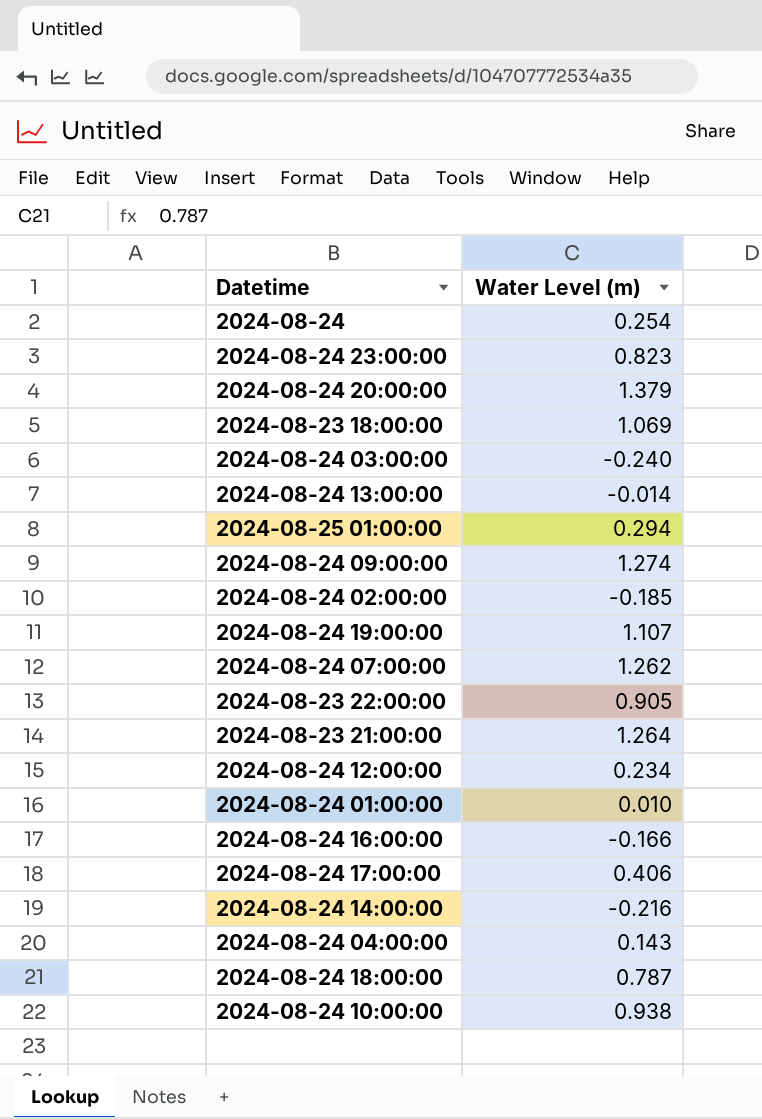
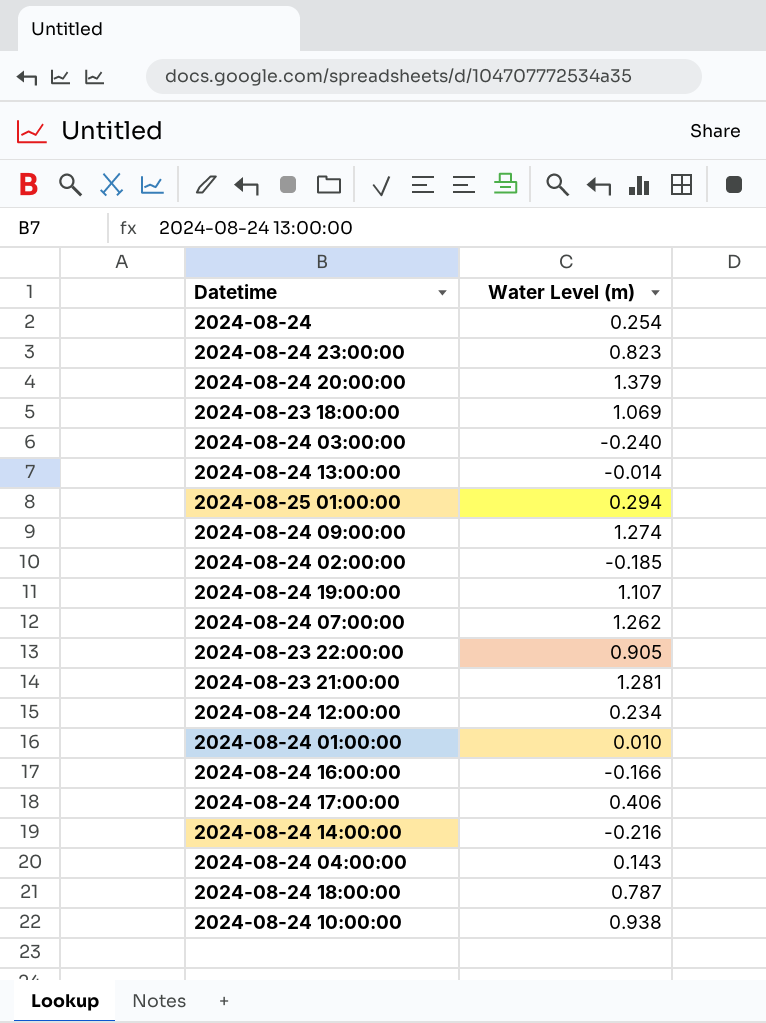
2024-08-23 21:00:00 | Water Level (m): 1.264 -> 1.281

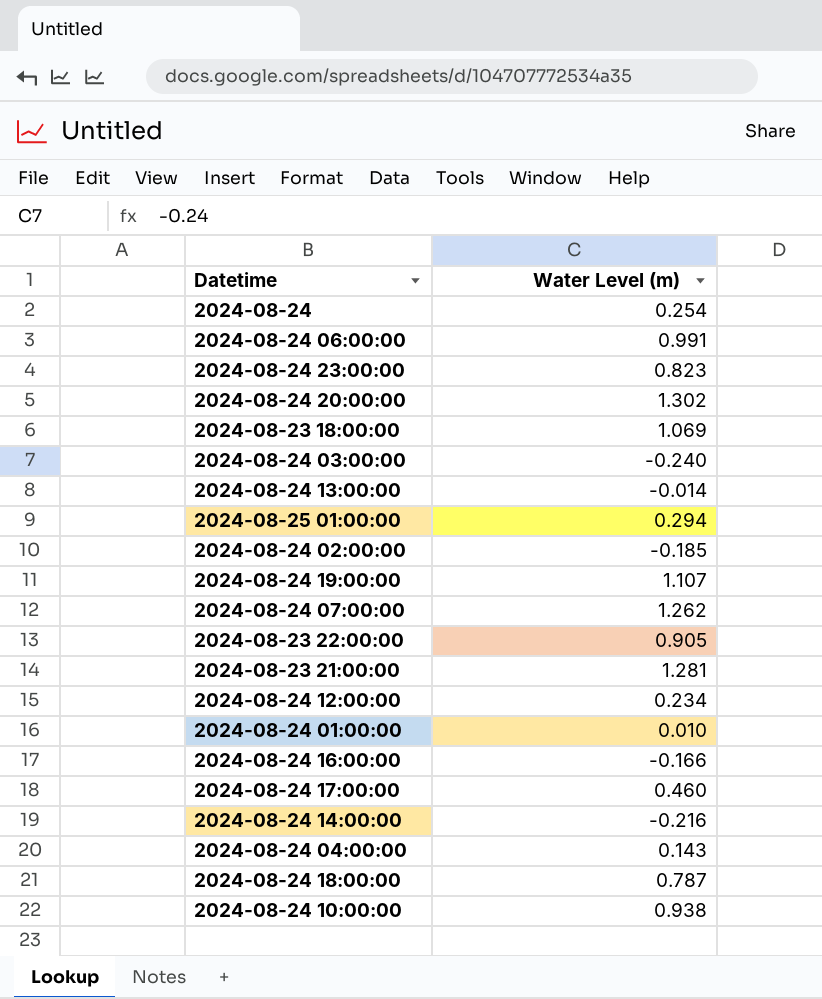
row 2024-08-24 09:00:00: 1.274 -> none
row 2024-08-24 06:00:00: none -> 0.991
2024-08-24 20:00:00 | Water Level (m): 1.379 -> 1.302
2024-08-24 17:00:00 | Water Level (m): 0.406 -> 0.460

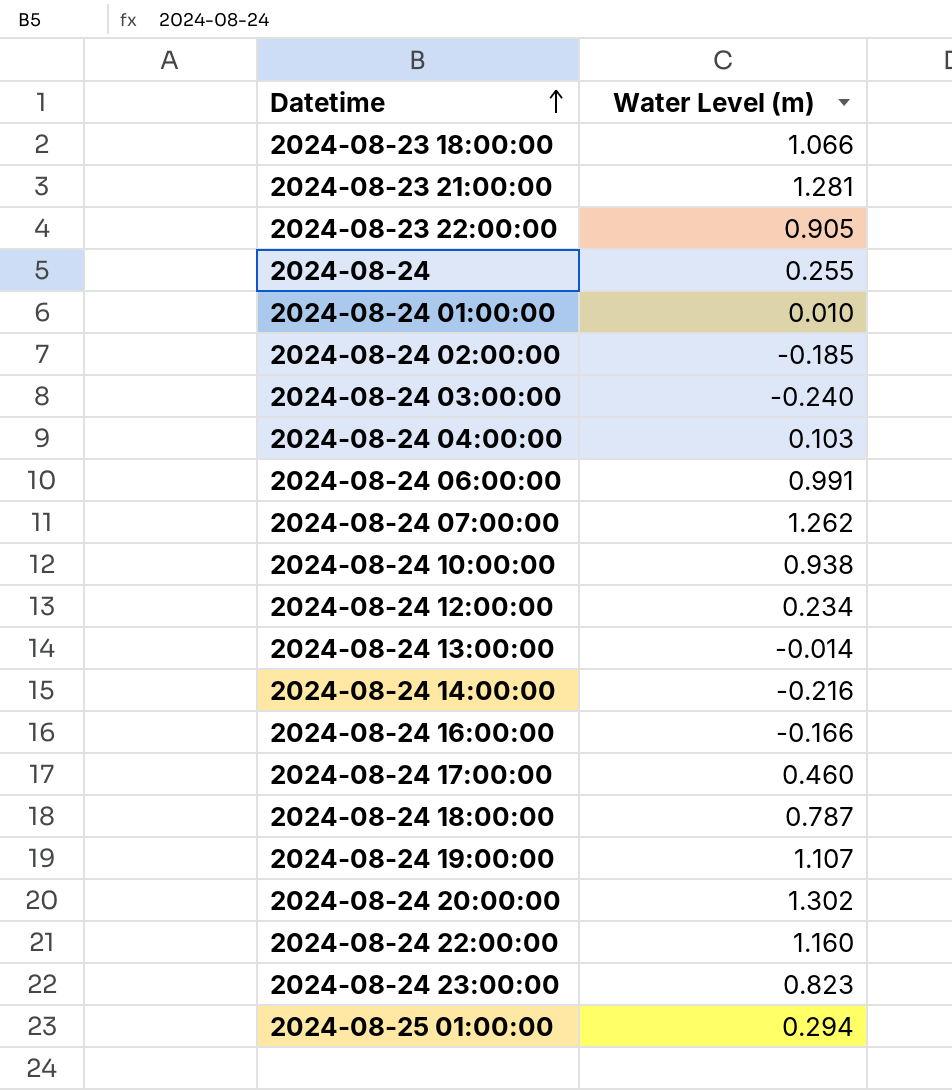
row order: none -> Datetime ascending
2024-08-23 18:00:00 | Water Level (m): 1.069 -> 1.066
2024-08-24 | Water Level (m): 0.254 -> 0.255
2024-08-24 04:00:00 | Water Level (m): 0.143 -> 0.103
row 2024-08-24 22:00:00: none -> 1.160

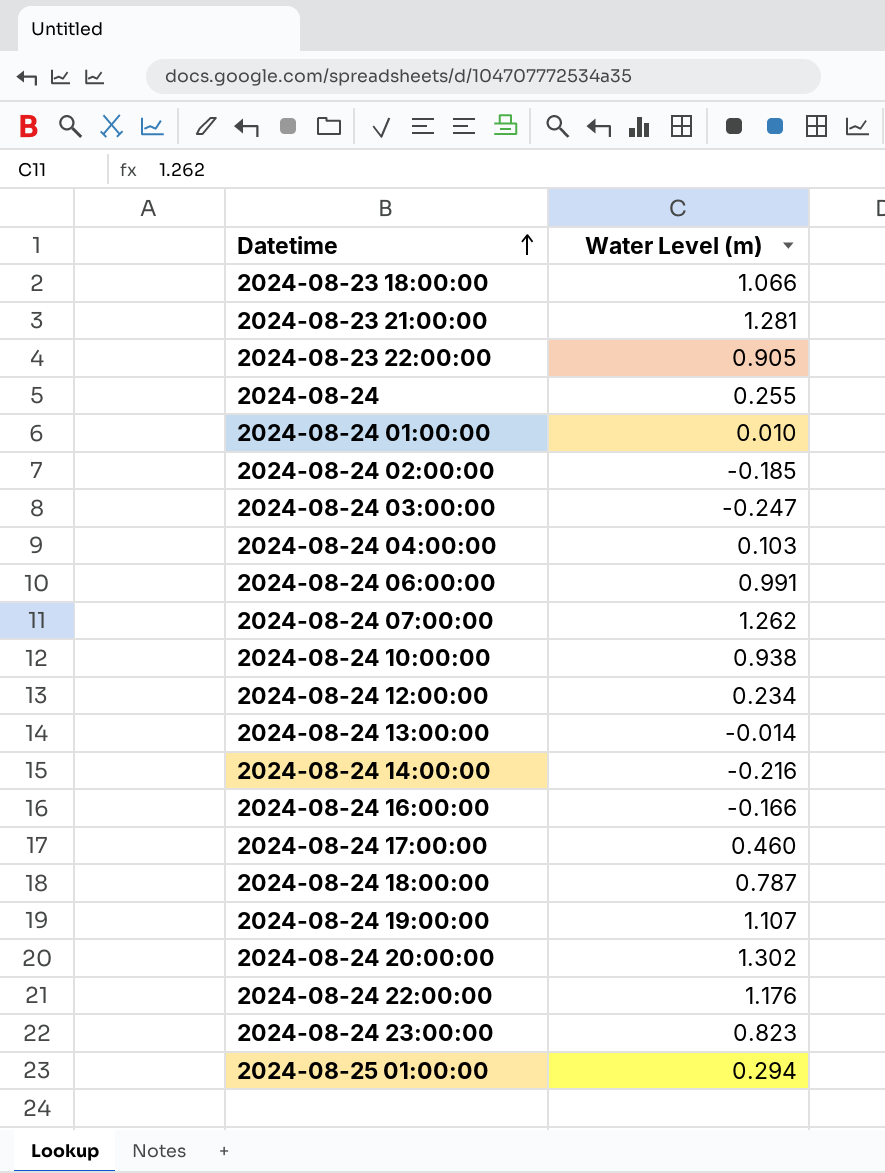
2024-08-24 03:00:00 | Water Level (m): -0.240 -> -0.247
2024-08-24 22:00:00 | Water Level (m): 1.160 -> 1.176

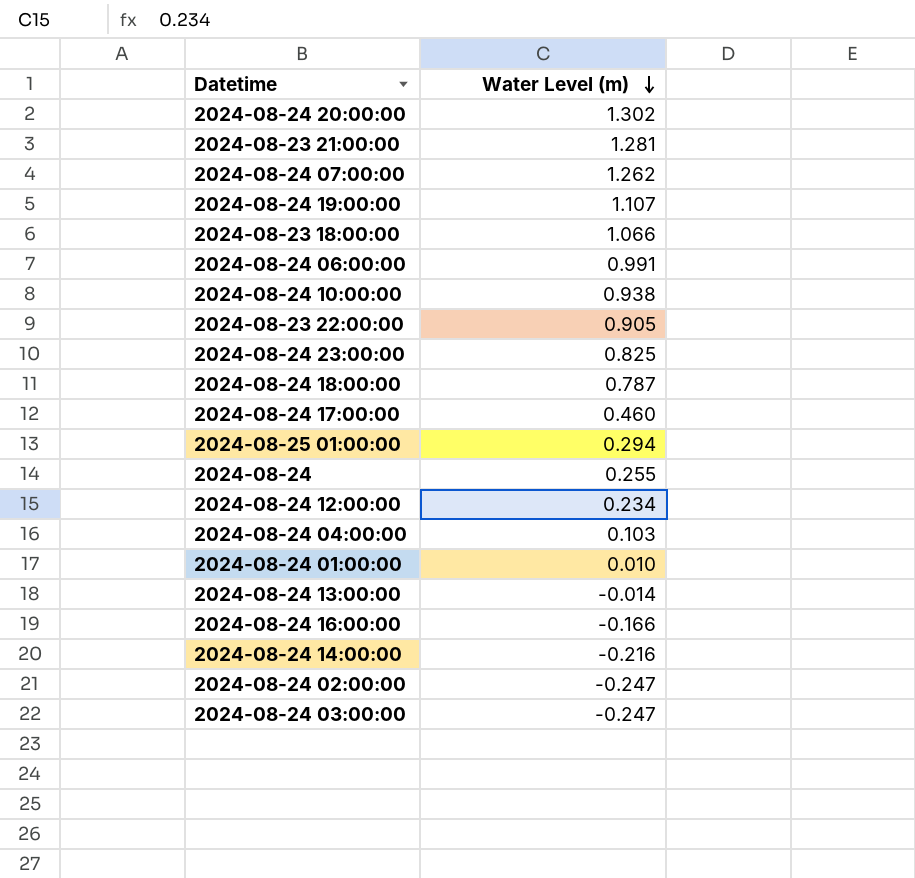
row order: Datetime ascending -> Water Level (m) descending
row 2024-08-24 22:00:00: 1.176 -> none
2024-08-24 23:00:00 | Water Level (m): 0.823 -> 0.825
2024-08-24 02:00:00 | Water Level (m): -0.185 -> -0.247

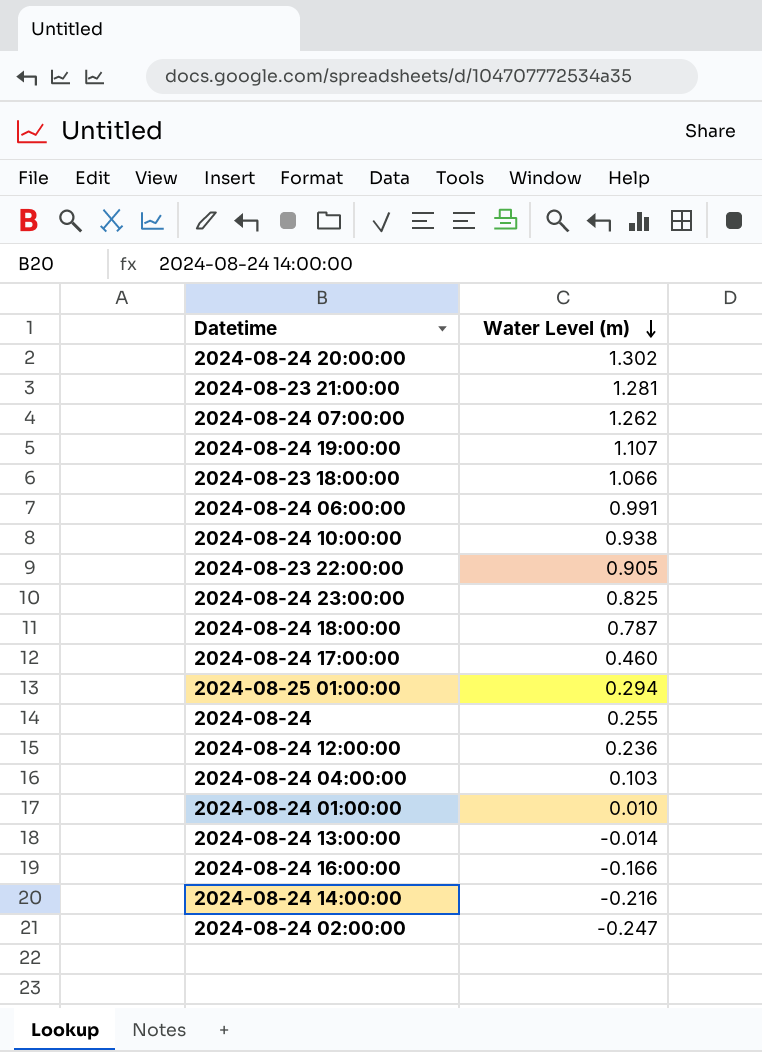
row 2024-08-24 03:00:00: -0.247 -> none
2024-08-24 12:00:00 | Water Level (m): 0.234 -> 0.236

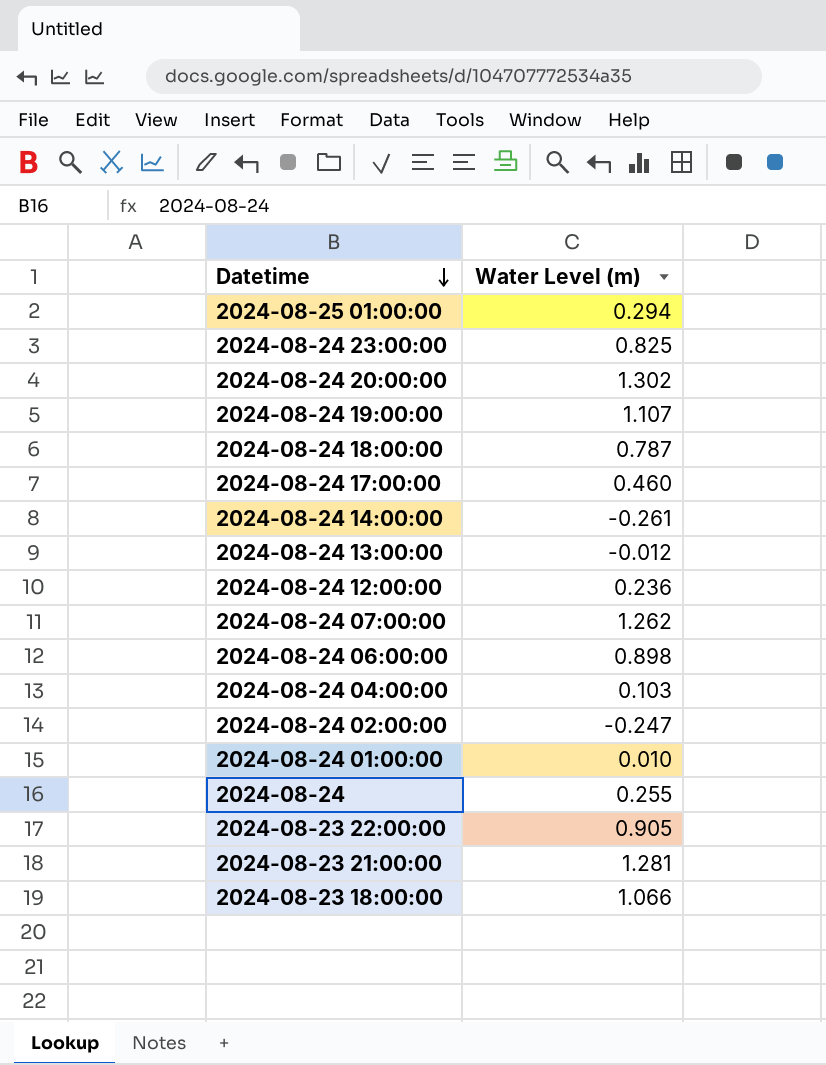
row order: Water Level (m) descending -> Datetime descending
row 2024-08-24 10:00:00: 0.938 -> none
row 2024-08-24 16:00:00: -0.166 -> none
2024-08-24 14:00:00 | Water Level (m): -0.216 -> -0.261
2024-08-24 13:00:00 | Water Level (m): -0.014 -> -0.012
2024-08-24 06:00:00 | Water Level (m): 0.991 -> 0.898

